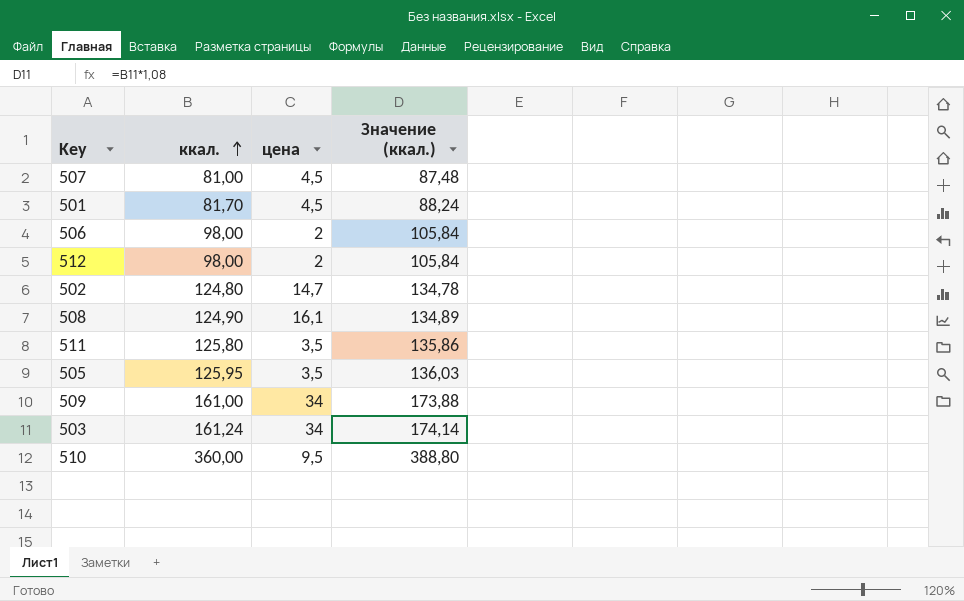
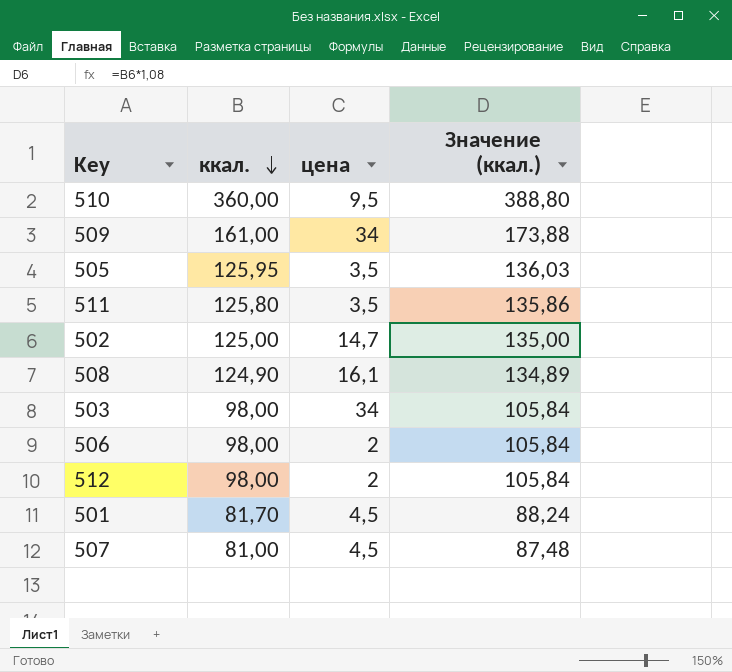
row order: ккал. ascending -> ккал. descending
502 | ккал.: 124,80 -> 125,00
502 | Значение (ккал.): 134,78 -> 135,00
503 | ккал.: 161,24 -> 98,00
503 | Значение (ккал.): 174,14 -> 105,84

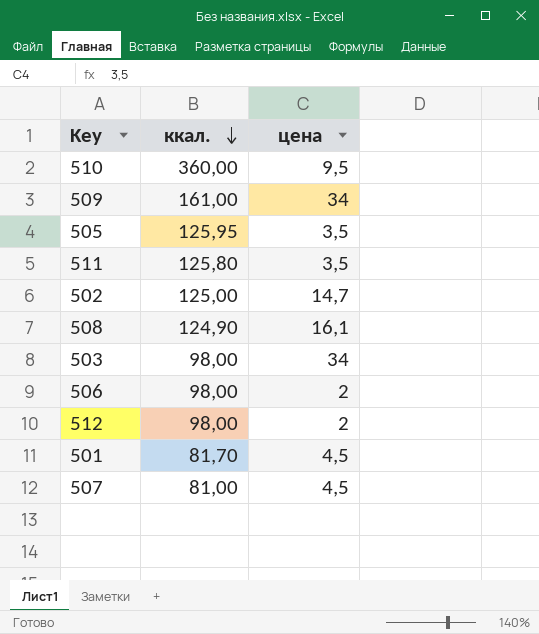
column Значение (ккал.) | formula: [ккал.] * 1,08 -> none

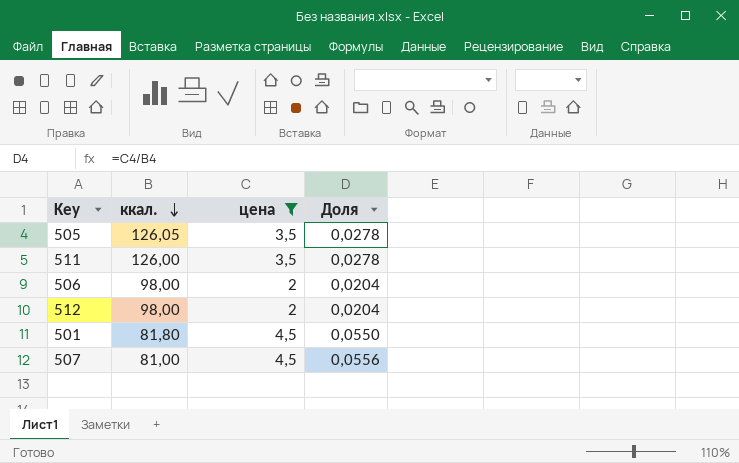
filter: none -> цена <= 4,5
column Доля | formula: none -> [цена] / [ккал.]
505 | ккал.: 125,95 -> 126,05
511 | ккал.: 125,80 -> 126,00
501 | ккал.: 81,70 -> 81,80

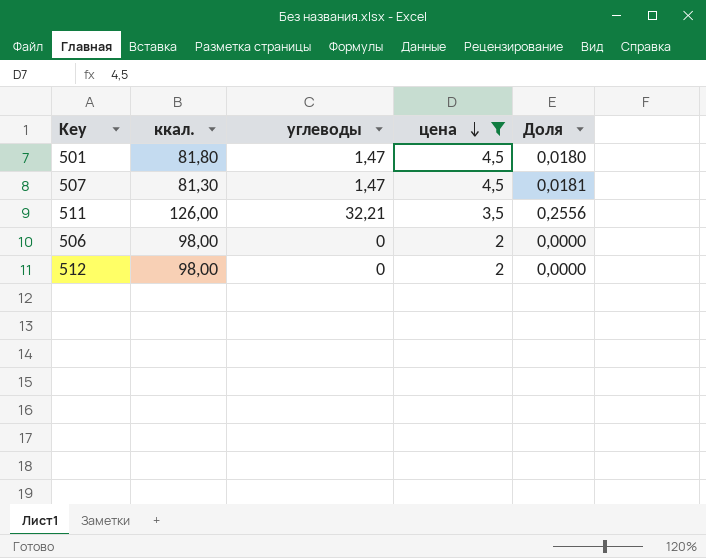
row order: ккал. descending -> цена descending
column углеводы | position: none -> 3
column Доля | formula: [цена] / [ккал.] -> [углеводы] / [ккал.]
row 505: 126,05 | 3,5 | 0,0278 -> none
507 | ккал.: 81,00 -> 81,30

